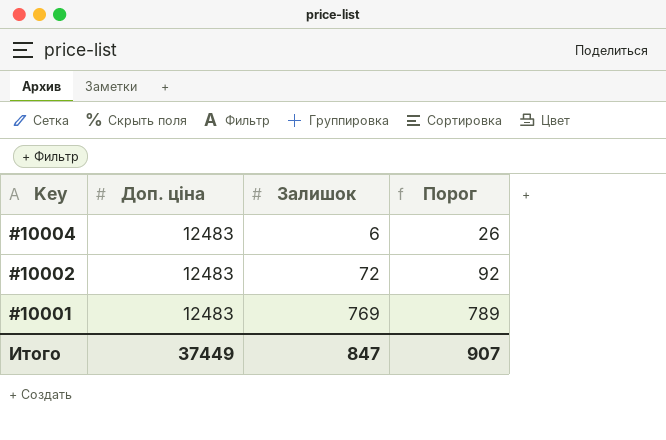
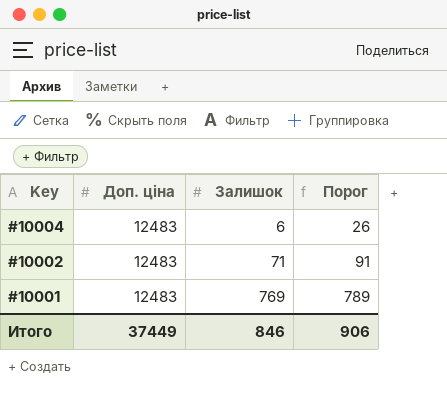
#10002 | Залишок: 72 -> 71
#10002 | Порог: 92 -> 91
Итого | Залишок: 847 -> 846
Итого | Порог: 907 -> 906

